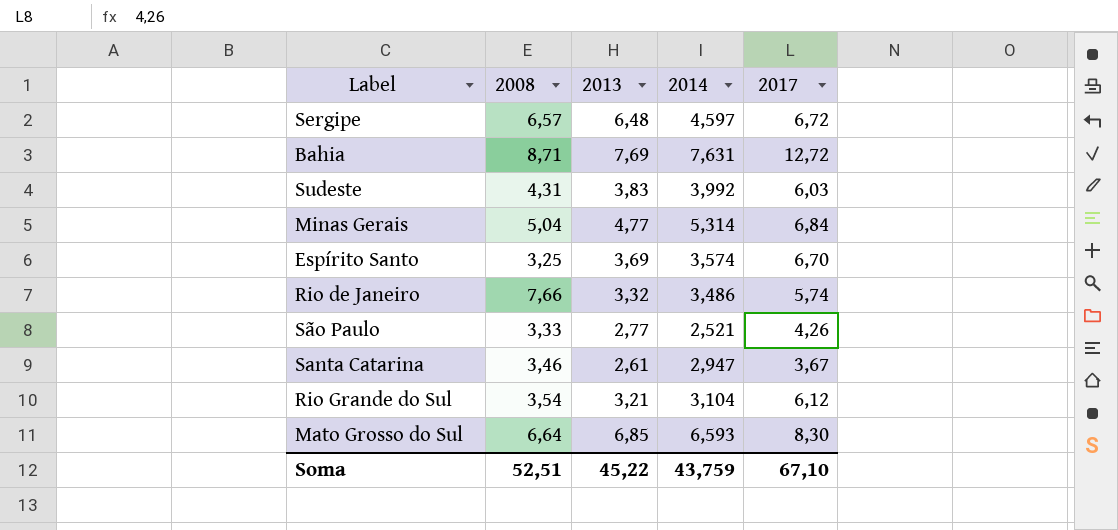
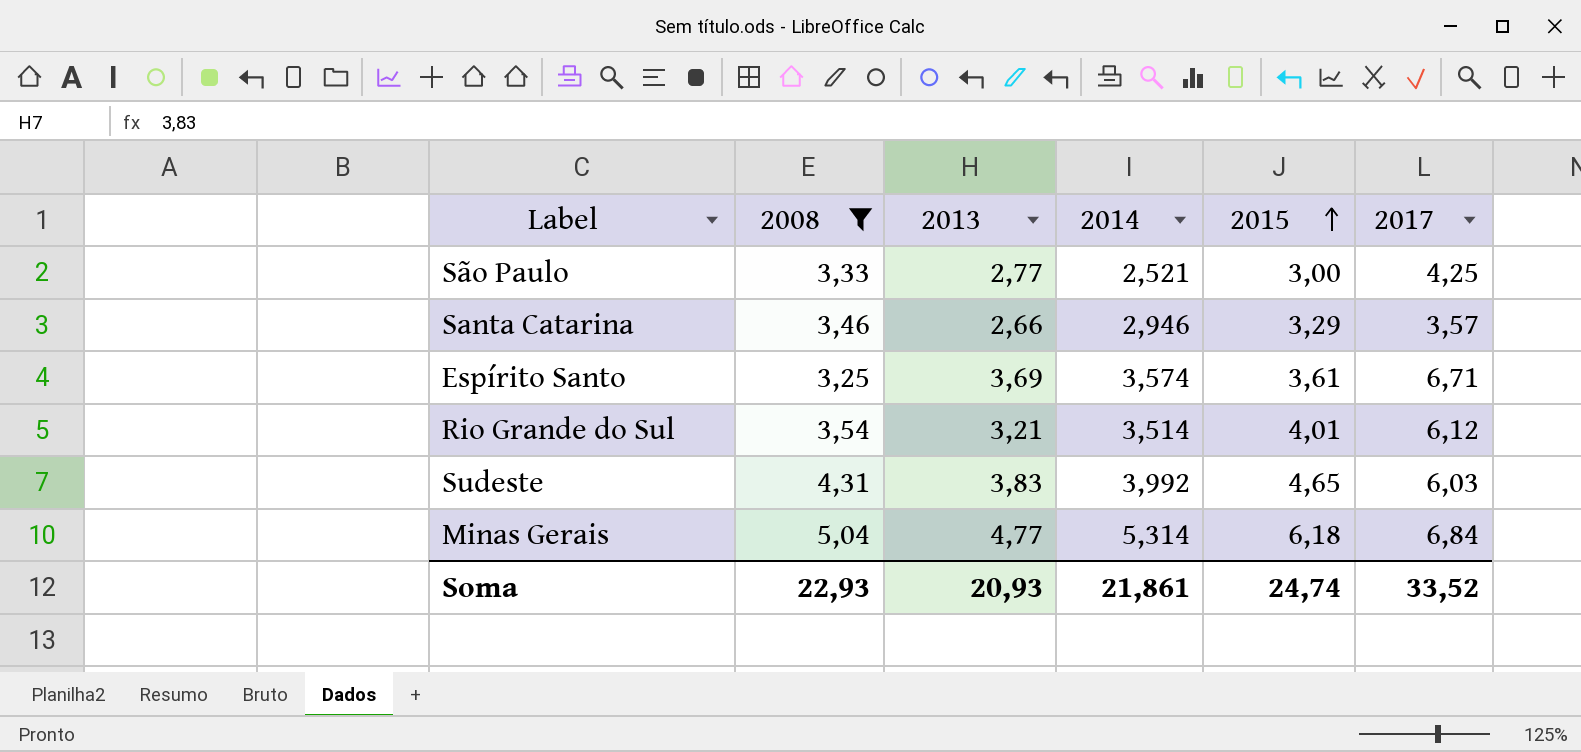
filter: none -> 2008 <= 5,04
row order: none -> 2015 ascending
column 2015 | position: none -> 5
São Paulo | 2017: 4,26 -> 4,25
Santa Catarina | 2013: 2,61 -> 2,66
Santa Catarina | 2014: 2,947 -> 2,946
Santa Catarina | 2017: 3,67 -> 3,57
Espírito Santo | 2017: 6,70 -> 6,71
Rio Grande do Sul | 2014: 3,104 -> 3,514
Soma | 2008: 52,51 -> 22,93
Soma | 2013: 45,22 -> 20,93
Soma | 2014: 43,759 -> 21,861
Soma | 2017: 67,10 -> 33,52

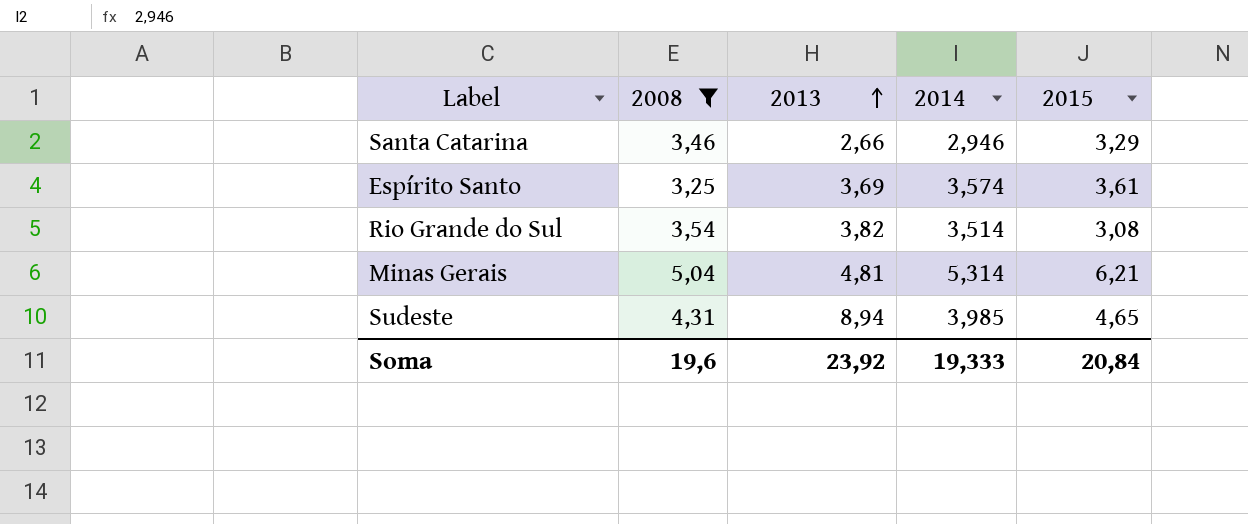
row order: 2015 ascending -> 2013 ascending
column 2017 | position: 6 -> none
row São Paulo: 3,33 | 2,77 | 2,521 | 3,00 | 4,25 -> none
Rio Grande do Sul | 2013: 3,21 -> 3,82
Rio Grande do Sul | 2015: 4,01 -> 3,08
Minas Gerais | 2013: 4,77 -> 4,81
Minas Gerais | 2015: 6,18 -> 6,21
Sudeste | 2013: 3,83 -> 8,94
Sudeste | 2014: 3,992 -> 3,985
Soma | 2008: 22,93 -> 19,6
Soma | 2013: 20,93 -> 23,92
Soma | 2014: 21,861 -> 19,333
Soma | 2015: 24,74 -> 20,84

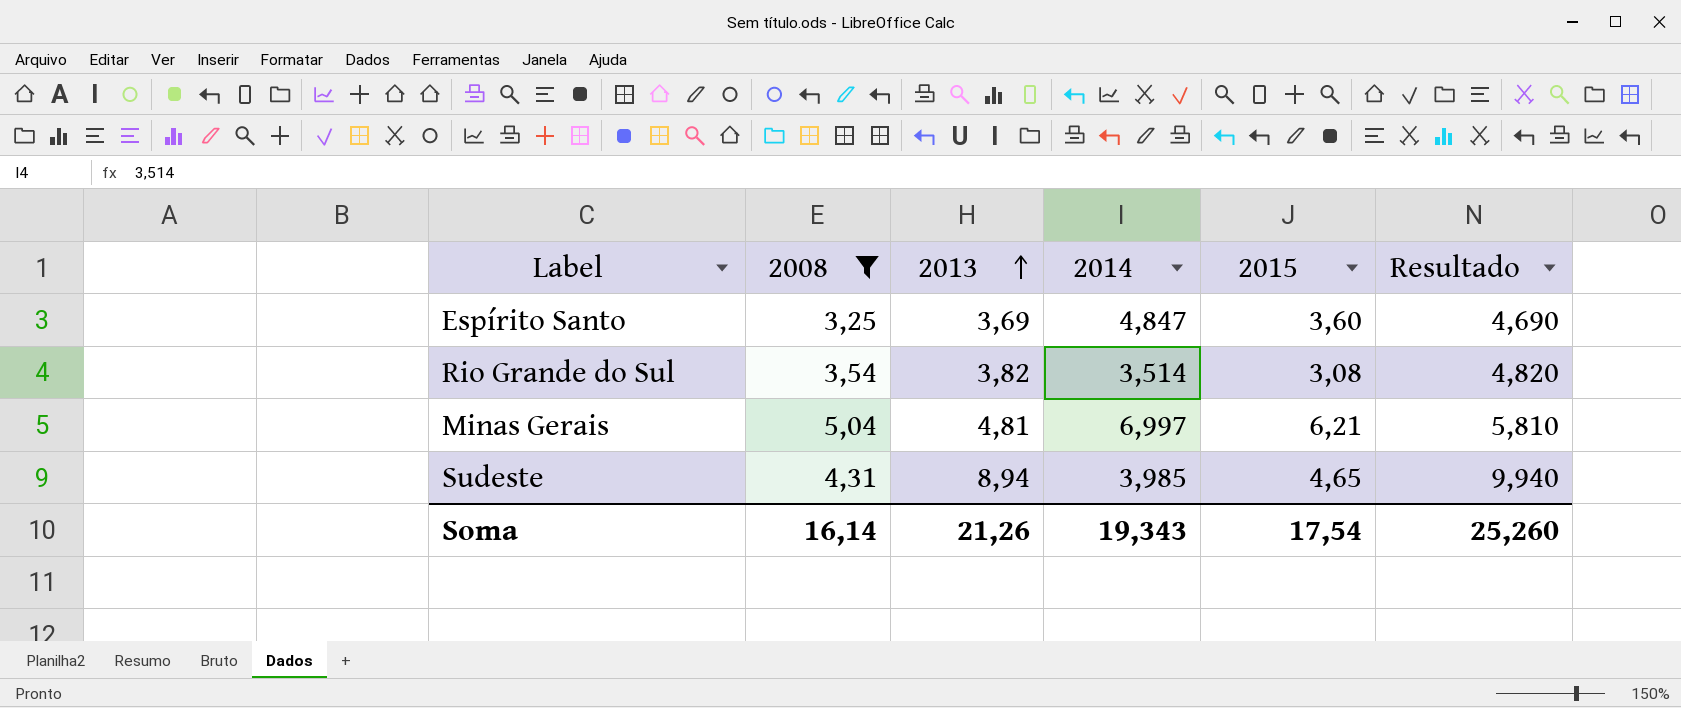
column Resultado | formula: none -> [2013] + 1
row Santa Catarina: 3,46 | 2,66 | 2,946 | 3,29 -> none
Espírito Santo | 2014: 3,574 -> 4,847
Espírito Santo | 2015: 3,61 -> 3,60
Minas Gerais | 2014: 5,314 -> 6,997
Soma | 2008: 19,6 -> 16,14
Soma | 2013: 23,92 -> 21,26
Soma | 2014: 19,333 -> 19,343
Soma | 2015: 20,84 -> 17,54

